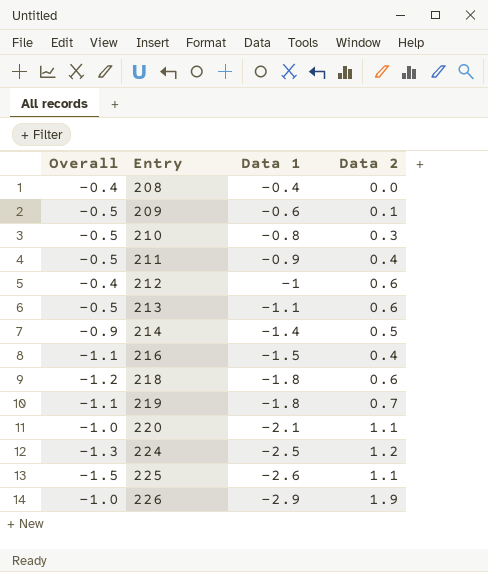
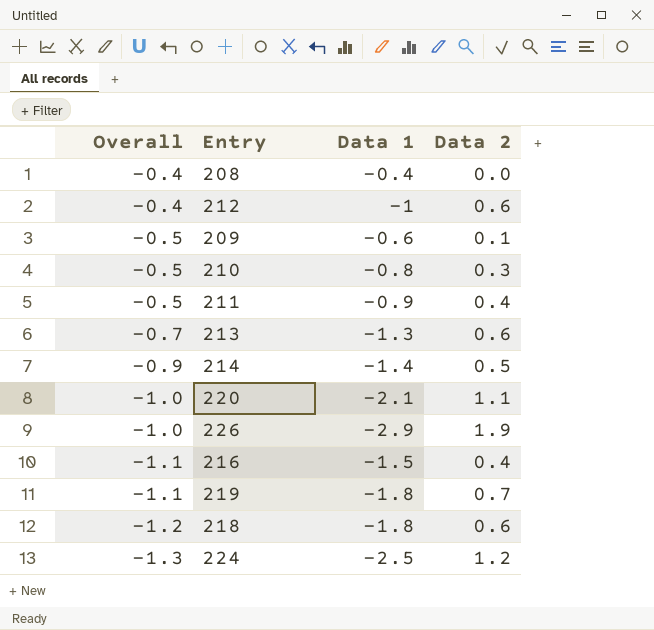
row order: Entry ascending -> Overall descending
row 225: -1.5 | -2.6 | 1.1 -> none
213 | Overall: -0.5 -> -0.7
213 | Data 1: -1.1 -> -1.3

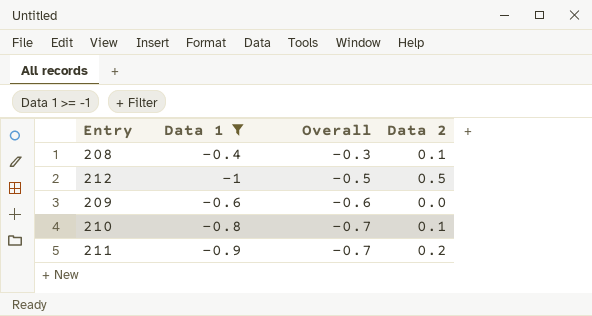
filter: none -> Data 1 >= -1
column Overall | position: 1 -> 3
208 | Overall: -0.4 -> -0.3
208 | Data 2: 0.0 -> 0.1
212 | Overall: -0.4 -> -0.5
212 | Data 2: 0.6 -> 0.5
209 | Overall: -0.5 -> -0.6
209 | Data 2: 0.1 -> 0.0
210 | Overall: -0.5 -> -0.7
210 | Data 2: 0.3 -> 0.1
211 | Overall: -0.5 -> -0.7
211 | Data 2: 0.4 -> 0.2

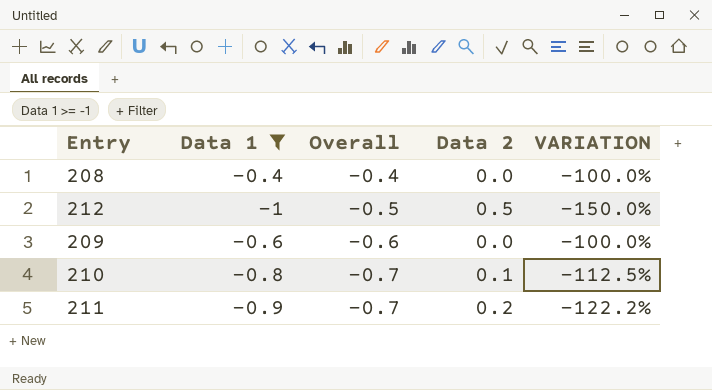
column VARIATION | formula: none -> ([Data 2] - [Data 1]) / [Data 1]
208 | Overall: -0.3 -> -0.4
208 | Data 2: 0.1 -> 0.0

